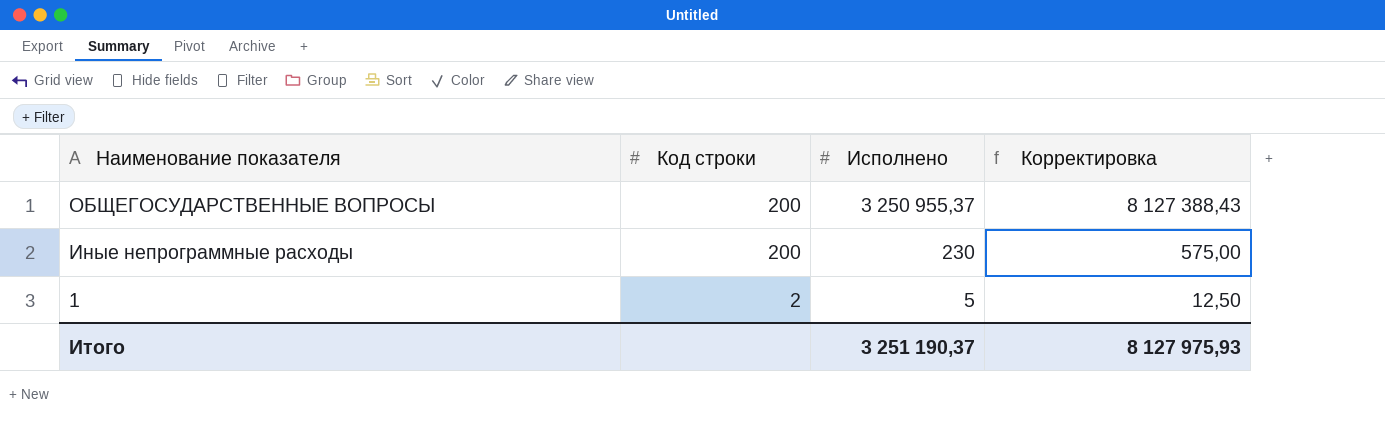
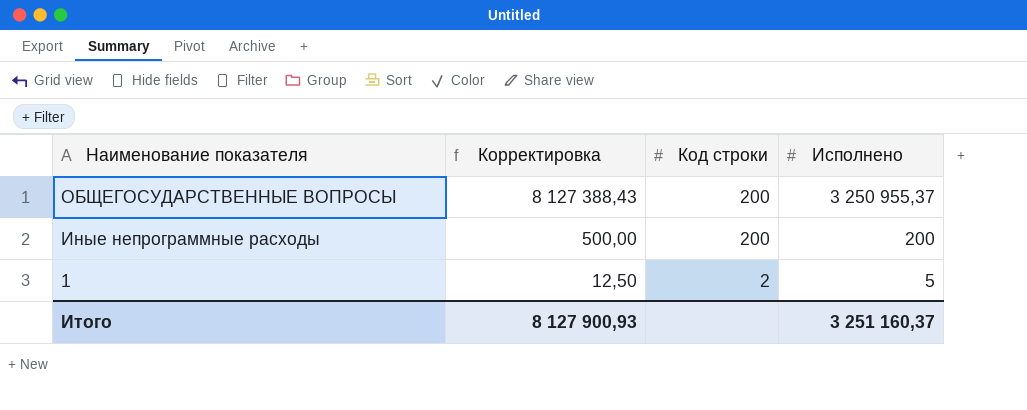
column Корректировка | position: 4 -> 2
Иные непрограммные расходы | Корректировка: 575,00 -> 500,00
Иные непрограммные расходы | Исполнено: 230 -> 200
Итого | Корректировка: 8 127 975,93 -> 8 127 900,93
Итого | Исполнено: 3 251 190,37 -> 3 251 160,37

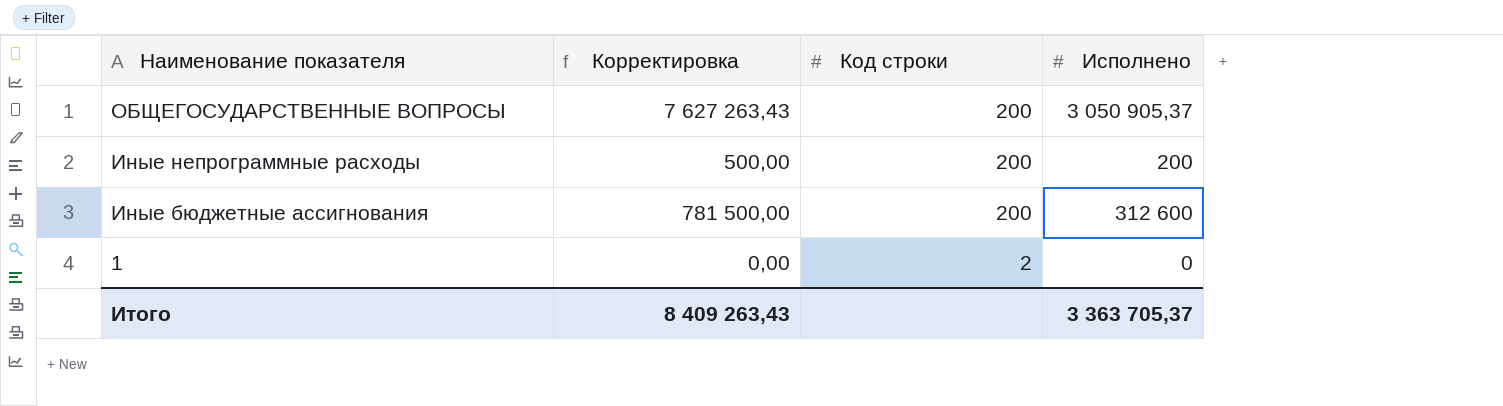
ОБЩЕГОСУДАРСТВЕННЫЕ ВОПРОСЫ | Корректировка: 8 127 388,43 -> 7 627 263,43
ОБЩЕГОСУДАРСТВЕННЫЕ ВОПРОСЫ | Исполнено: 3 250 955,37 -> 3 050 905,37
row Иные бюджетные ассигнования: none -> 781 500,00 | 200 | 312 600
1 | Корректировка: 12,50 -> 0,00
1 | Исполнено: 5 -> 0
Итого | Корректировка: 8 127 900,93 -> 8 409 263,43
Итого | Исполнено: 3 251 160,37 -> 3 363 705,37

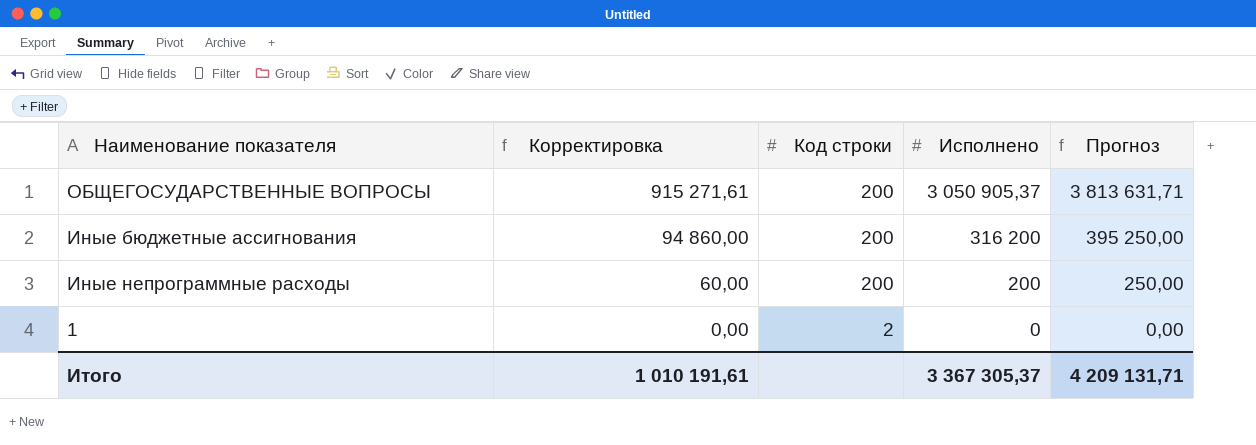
row order: Наименование показателя descending -> Корректировка descending
column Корректировка | formula: [Исполнено] * 2,5 -> [Исполнено] * 0,3
column Прогноз | formula: none -> [Исполнено] * 1,25
Иные бюджетные ассигнования | Исполнено: 312 600 -> 316 200
Итого | Корректировка: 8 409 263,43 -> 1 010 191,61
Итого | Исполнено: 3 363 705,37 -> 3 367 305,37

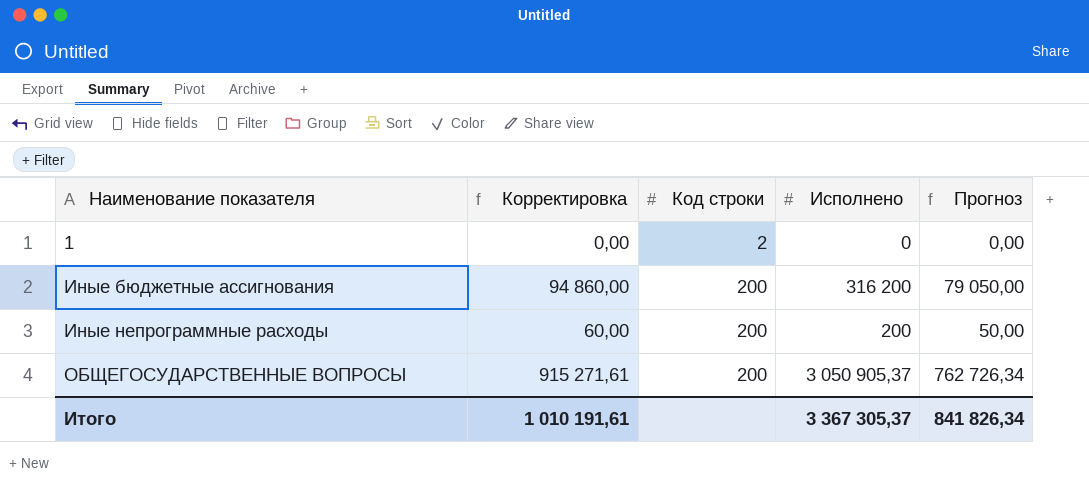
row order: Корректировка descending -> Наименование показателя ascending
column Прогноз | formula: [Исполнено] * 1,25 -> [Исполнено] * 0,25
Итого | Прогноз: 4 209 131,71 -> 841 826,34

